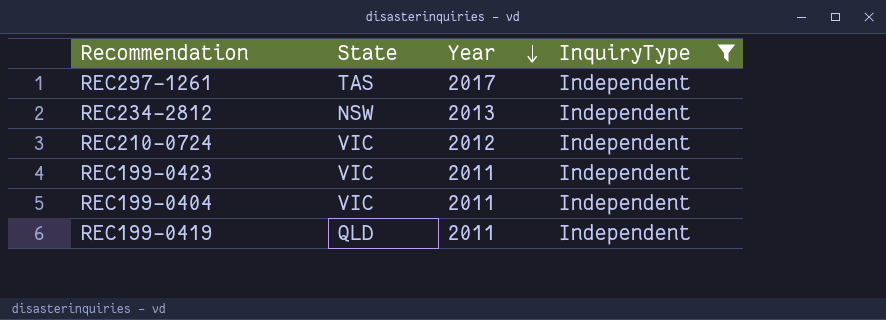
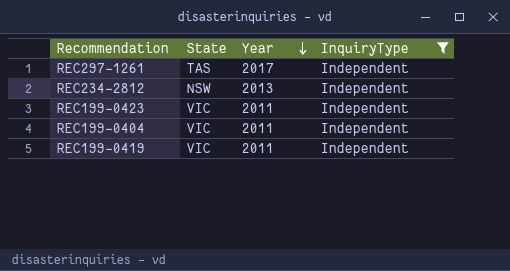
row REC210-0724: VIC | 2012 | Independent -> none
REC199-0419 | State: QLD -> VIC

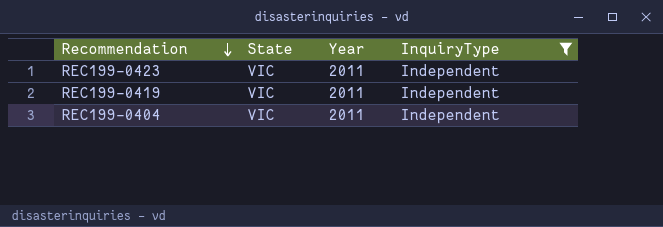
row order: Year descending -> Recommendation descending
row REC297-1261: TAS | 2017 | Independent -> none
row REC234-2812: NSW | 2013 | Independent -> none

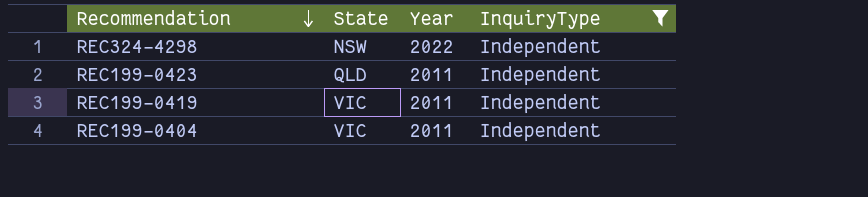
row REC324-4298: none -> NSW | 2022 | Independent
REC199-0423 | State: VIC -> QLD

